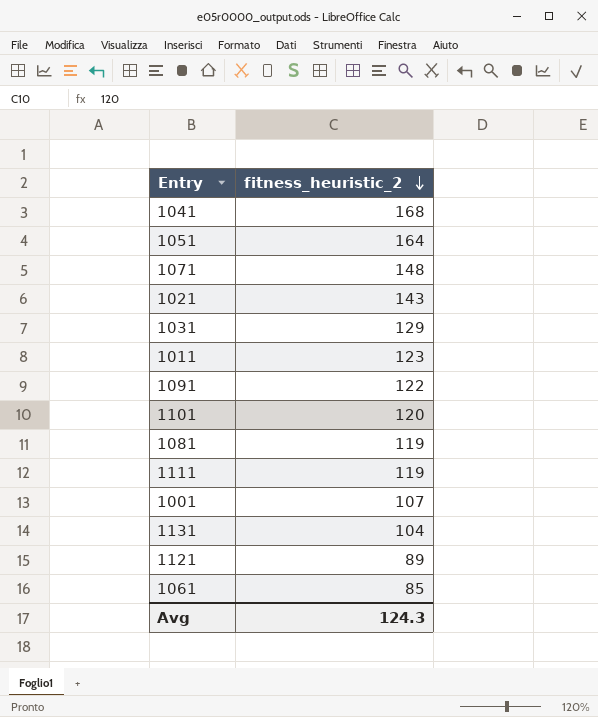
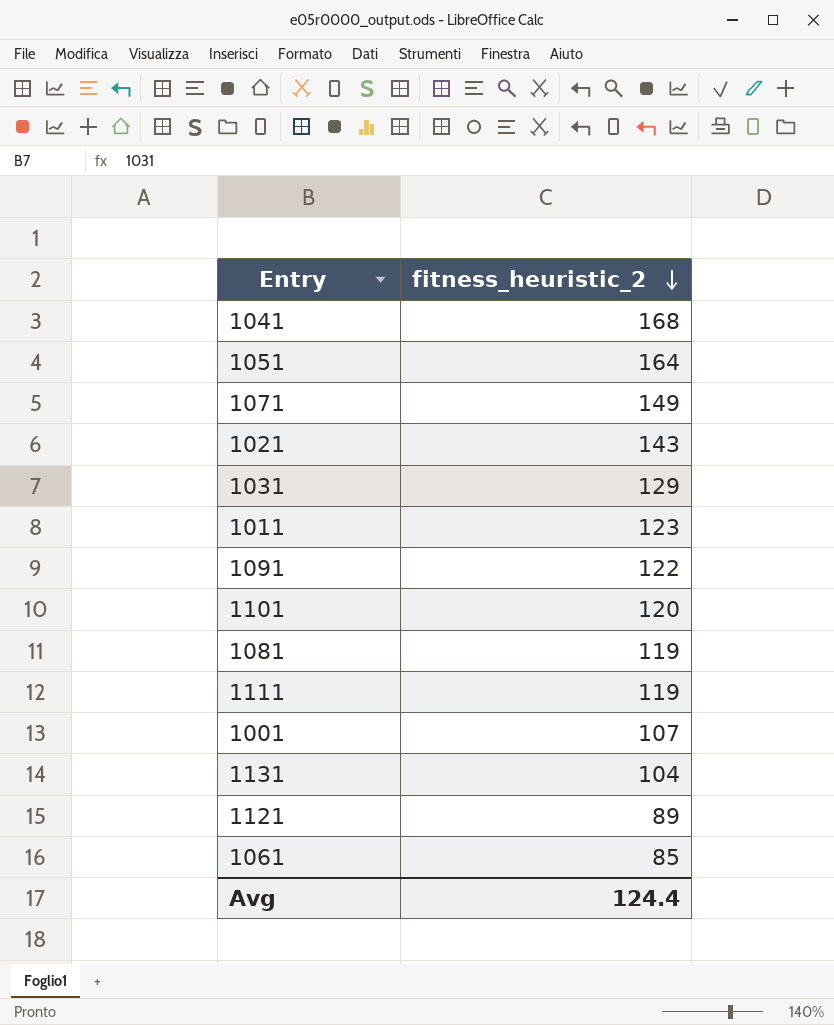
1071 | fitness_heuristic_2: 148 -> 149
Avg | fitness_heuristic_2: 124.3 -> 124.4

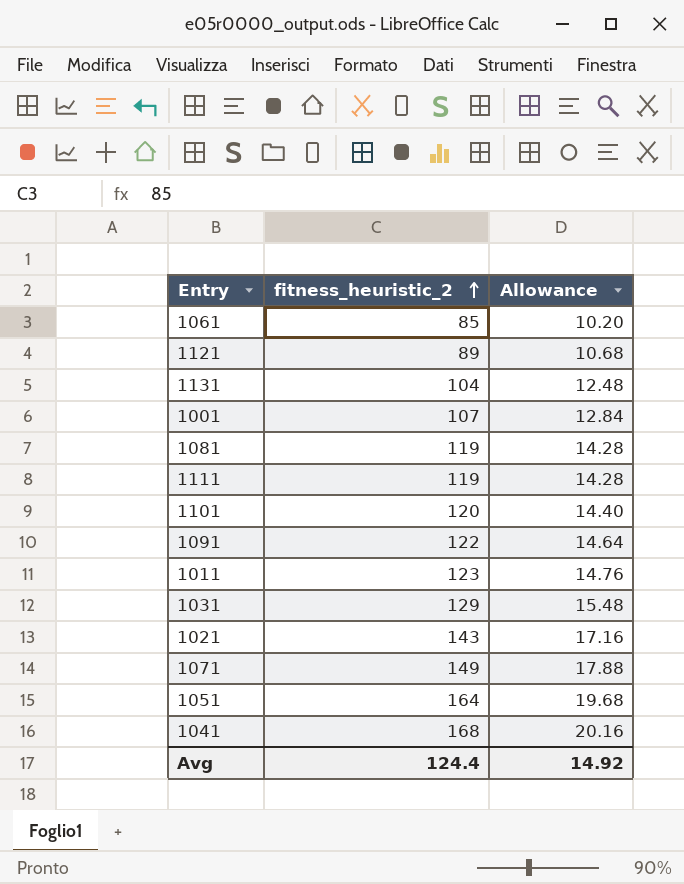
row order: fitness_heuristic_2 descending -> fitness_heuristic_2 ascending
column Allowance | formula: none -> [fitness_heuristic_2] * 0.12

